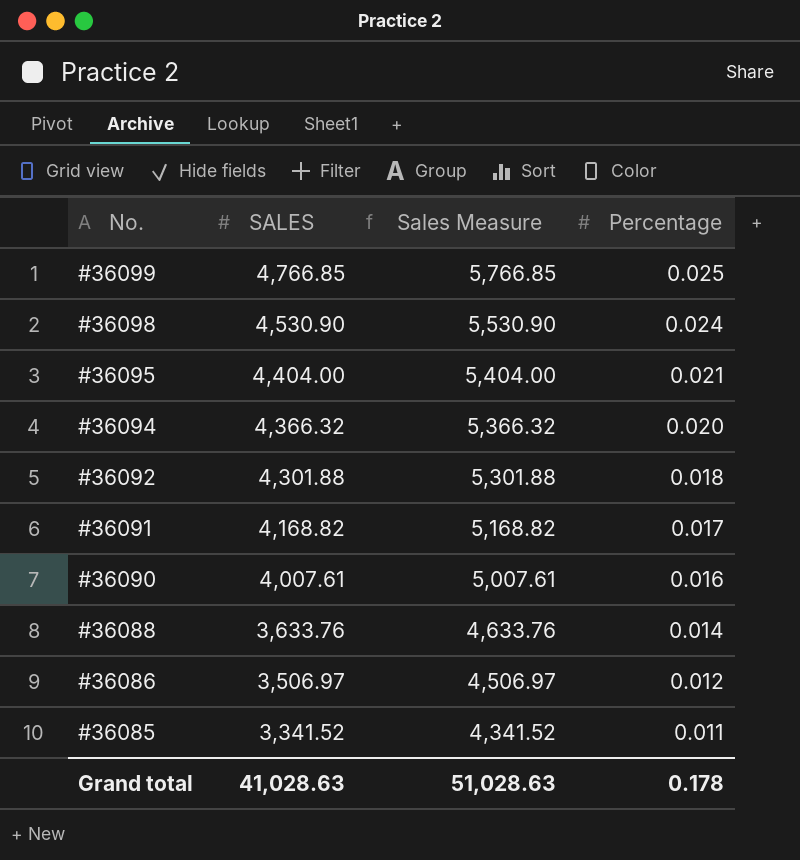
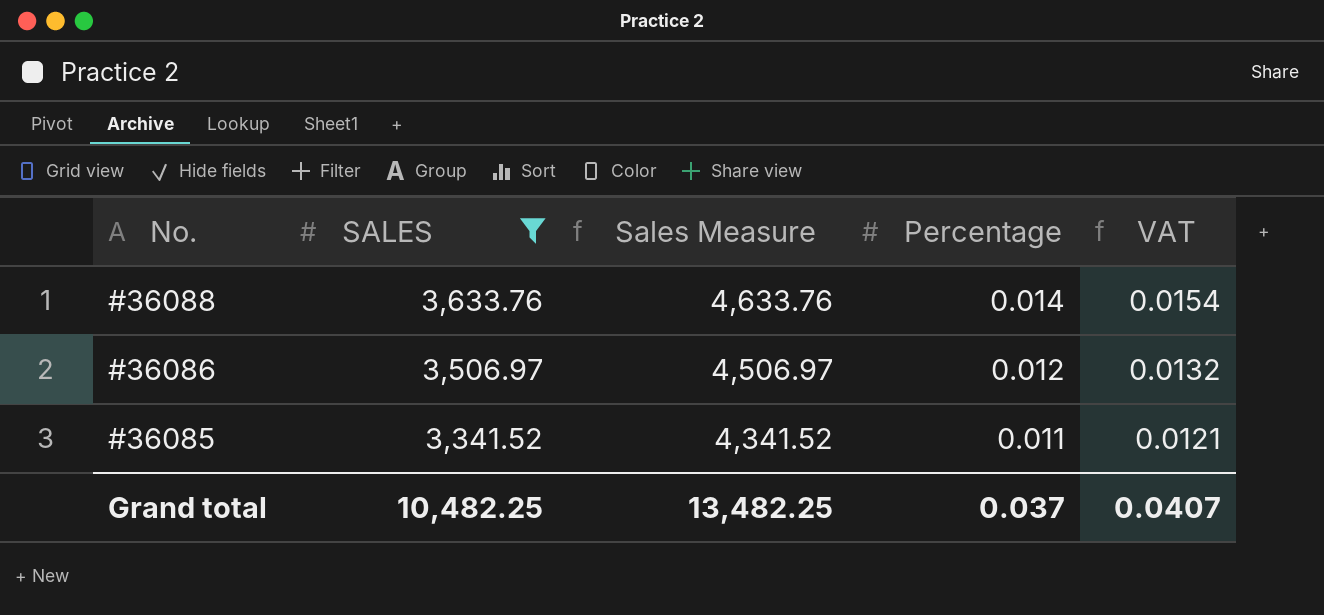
filter: none -> SALES <= 3,633.76
column VAT | formula: none -> [Percentage] * 1.1
Grand total | SALES: 41,028.63 -> 10,482.25
Grand total | Sales Measure: 51,028.63 -> 13,482.25
Grand total | Percentage: 0.178 -> 0.037

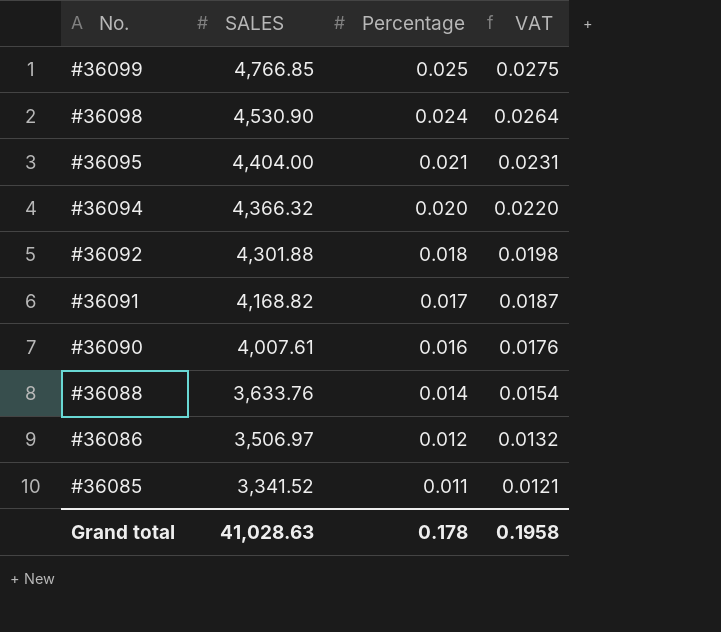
filter: SALES <= 3,633.76 -> none
column Sales Measure | formula: [SALES] + 1000 -> none
Grand total | SALES: 10,482.25 -> 41,028.63
Grand total | Percentage: 0.037 -> 0.178
Grand total | VAT: 0.0407 -> 0.1958

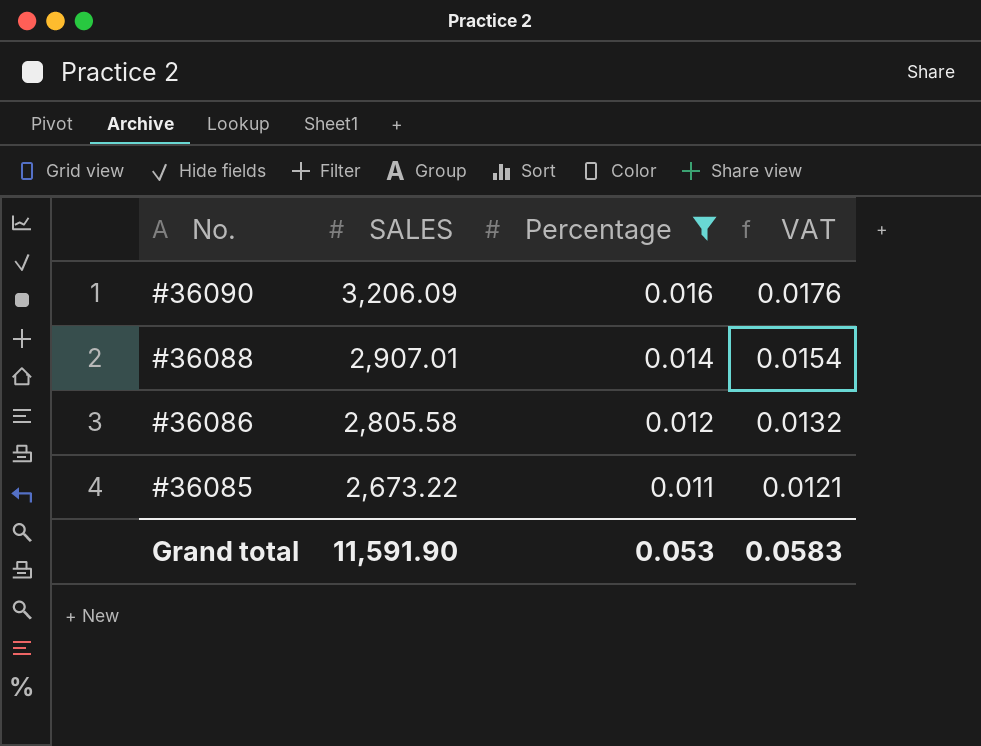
filter: none -> Percentage <= 0.016
#36090 | SALES: 4,007.61 -> 3,206.09
#36088 | SALES: 3,633.76 -> 2,907.01
#36086 | SALES: 3,506.97 -> 2,805.58
#36085 | SALES: 3,341.52 -> 2,673.22
Grand total | SALES: 41,028.63 -> 11,591.90
Grand total | Percentage: 0.178 -> 0.053
Grand total | VAT: 0.1958 -> 0.0583

